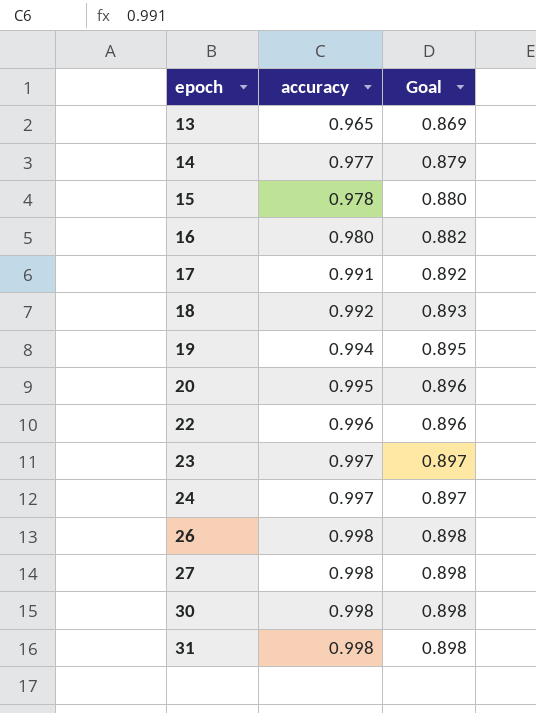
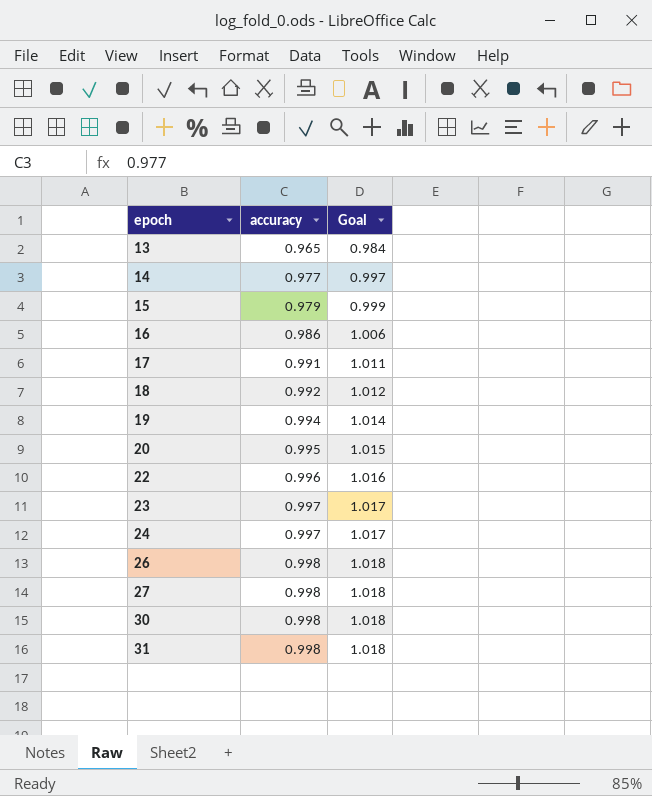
column Goal | formula: [accuracy] * 0.9 -> [accuracy] * 1.02
15 | accuracy: 0.978 -> 0.979
16 | accuracy: 0.980 -> 0.986

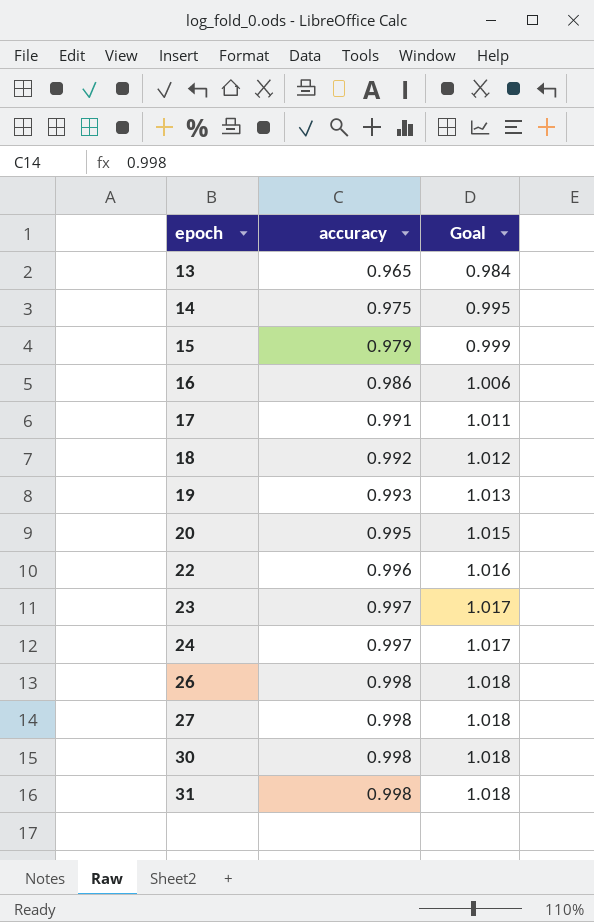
14 | accuracy: 0.977 -> 0.975
14 | Goal: 0.997 -> 0.995
19 | accuracy: 0.994 -> 0.993
19 | Goal: 1.014 -> 1.013

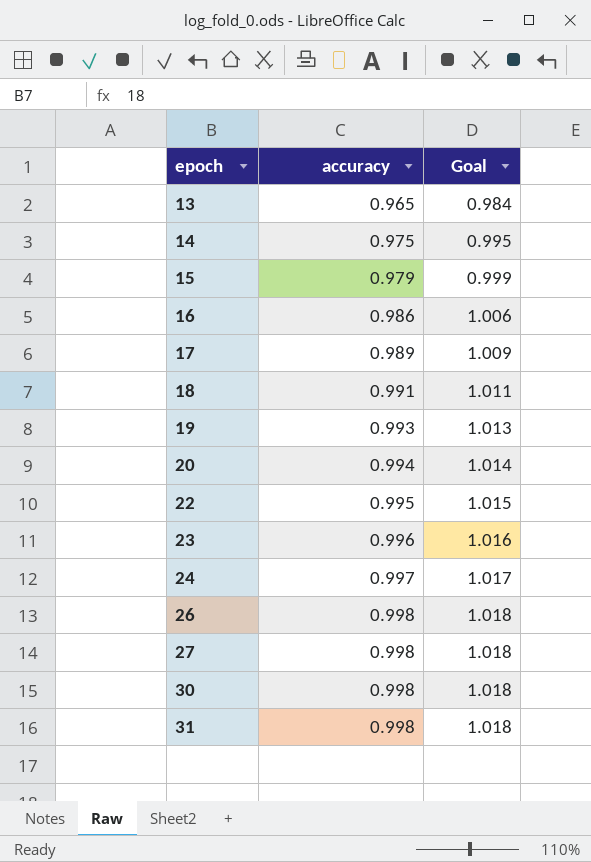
17 | accuracy: 0.991 -> 0.989
17 | Goal: 1.011 -> 1.009
18 | accuracy: 0.992 -> 0.991
18 | Goal: 1.012 -> 1.011
20 | accuracy: 0.995 -> 0.994
20 | Goal: 1.015 -> 1.014
22 | accuracy: 0.996 -> 0.995
22 | Goal: 1.016 -> 1.015
23 | accuracy: 0.997 -> 0.996
23 | Goal: 1.017 -> 1.016

